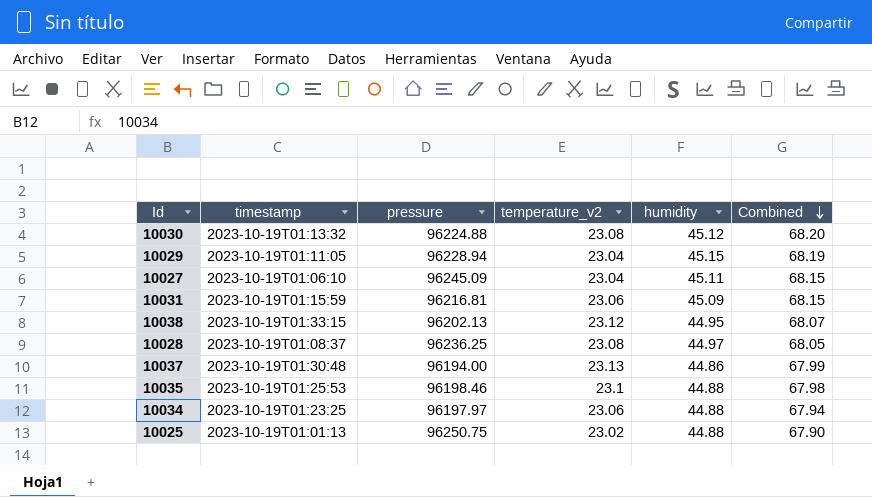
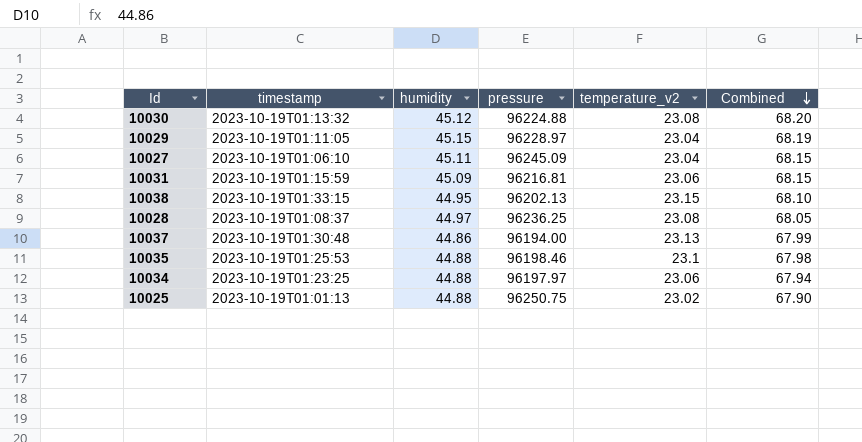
column humidity | position: 5 -> 3
10029 | pressure: 96228.94 -> 96228.97
10038 | temperature_v2: 23.12 -> 23.15
10038 | Combined: 68.07 -> 68.10

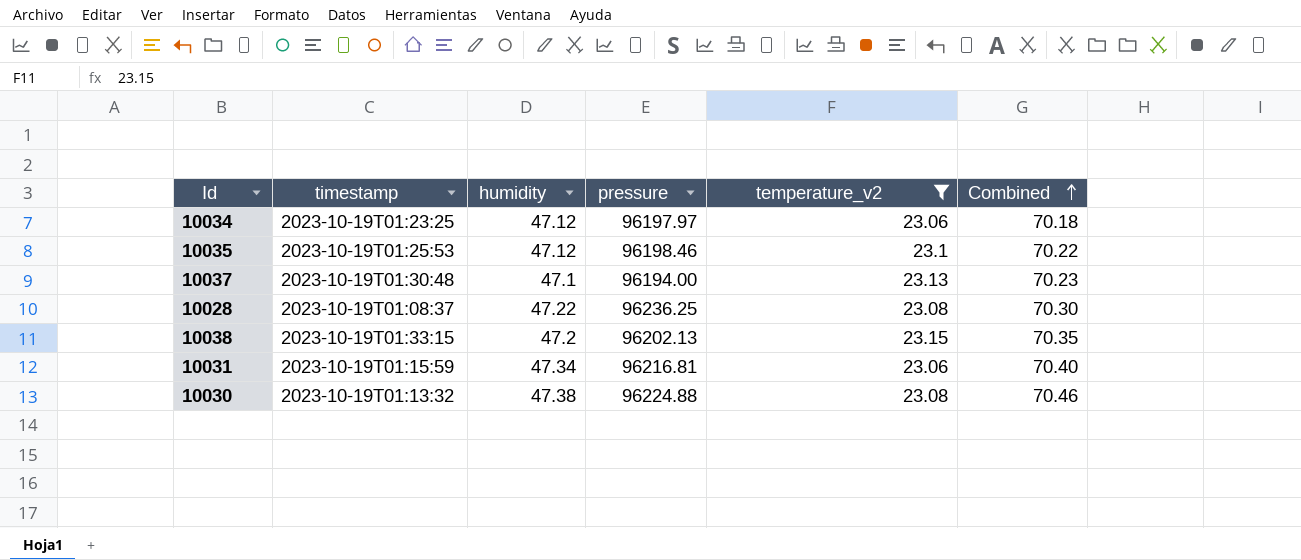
filter: none -> temperature_v2 >= 23.06
row order: Combined descending -> Combined ascending
10034 | humidity: 44.88 -> 47.12
10034 | Combined: 67.94 -> 70.18
10035 | humidity: 44.88 -> 47.12
10035 | Combined: 67.98 -> 70.22
10037 | humidity: 44.86 -> 47.1
10037 | Combined: 67.99 -> 70.23
10028 | humidity: 44.97 -> 47.22
10028 | Combined: 68.05 -> 70.30
10038 | humidity: 44.95 -> 47.2
10038 | Combined: 68.10 -> 70.35
10031 | humidity: 45.09 -> 47.34
10031 | Combined: 68.15 -> 70.40
10030 | humidity: 45.12 -> 47.38
10030 | Combined: 68.20 -> 70.46

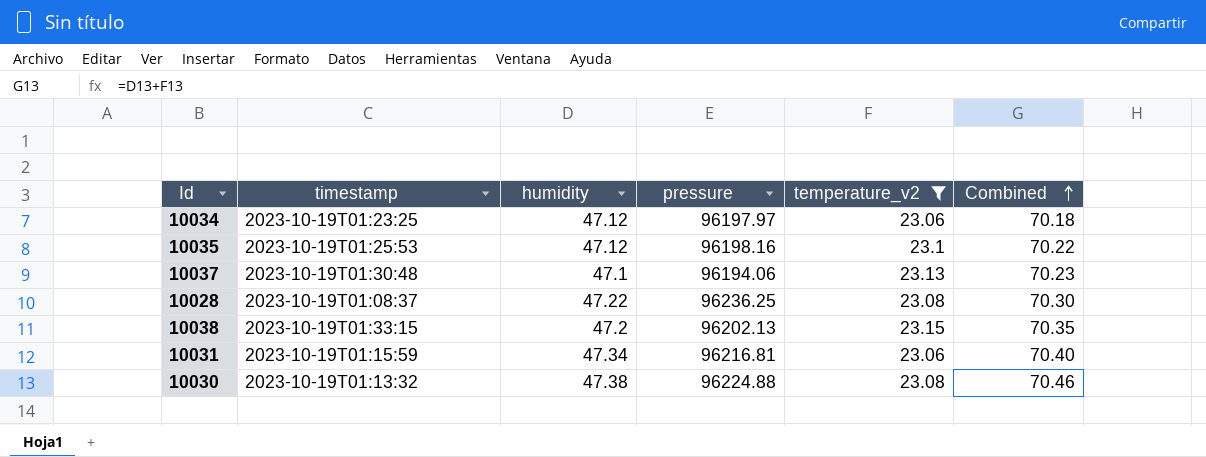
10035 | pressure: 96198.46 -> 96198.16
10037 | pressure: 96194.00 -> 96194.06

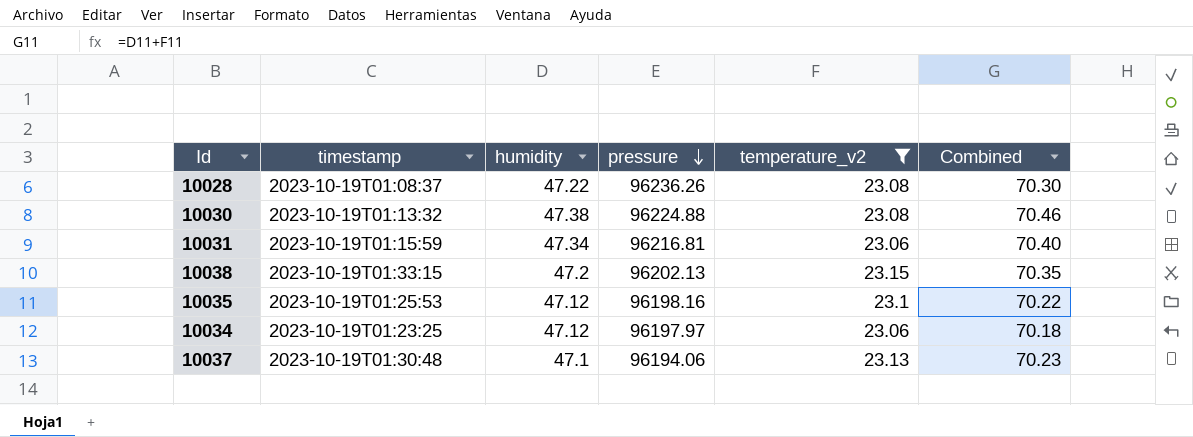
row order: Combined ascending -> pressure descending
10028 | pressure: 96236.25 -> 96236.26

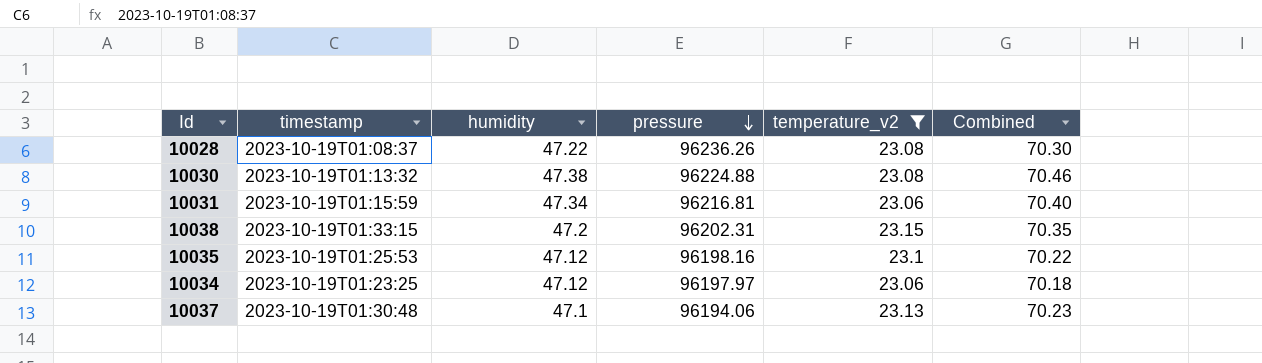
10038 | pressure: 96202.13 -> 96202.31

